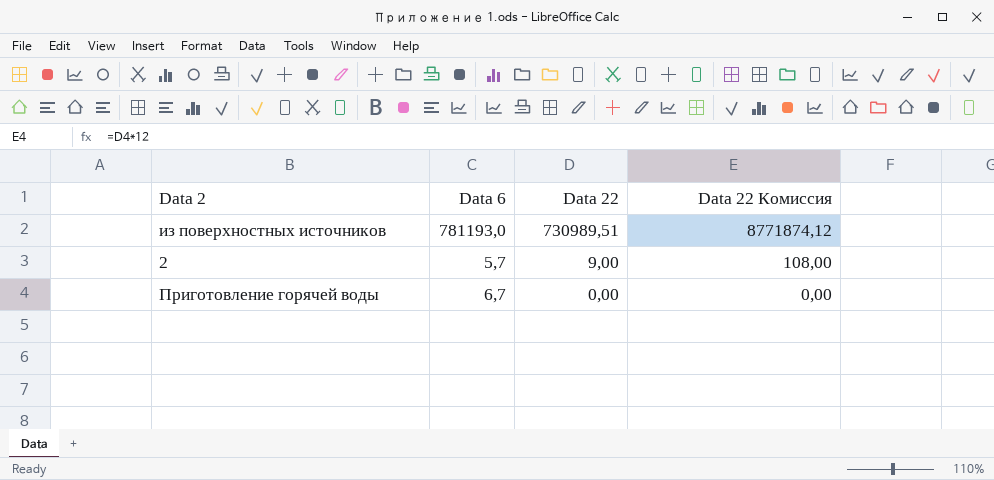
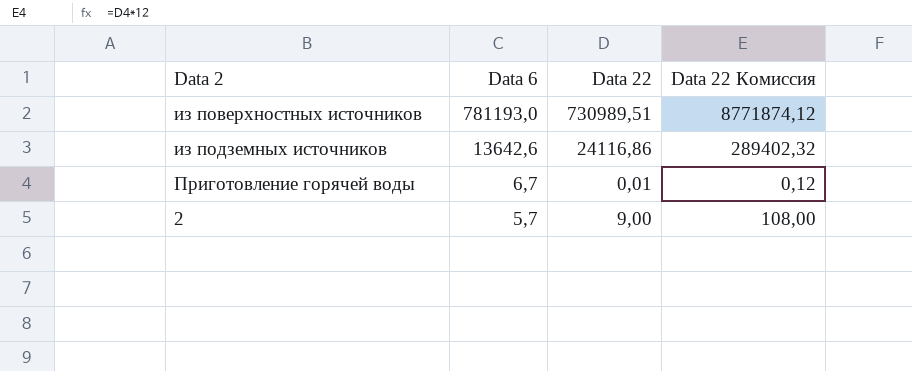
row order: Data 22 descending -> Data 6 descending
row из подземных источников: none -> 13642,6 | 24116,86 | 289402,32
Приготовление горячей воды | Data 22: 0,00 -> 0,01
Приготовление горячей воды | Data 22 Комиссия: 0,00 -> 0,12

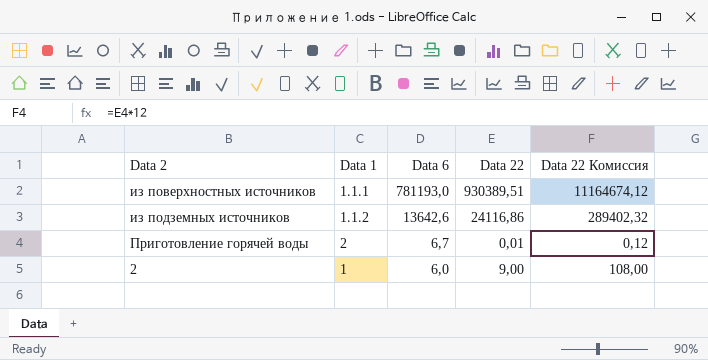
column Data 1 | position: none -> 2
из поверхностных источников | Data 22: 730989,51 -> 930389,51
из поверхностных источников | Data 22 Комиссия: 8771874,12 -> 11164674,12
2 | Data 6: 5,7 -> 6,0

